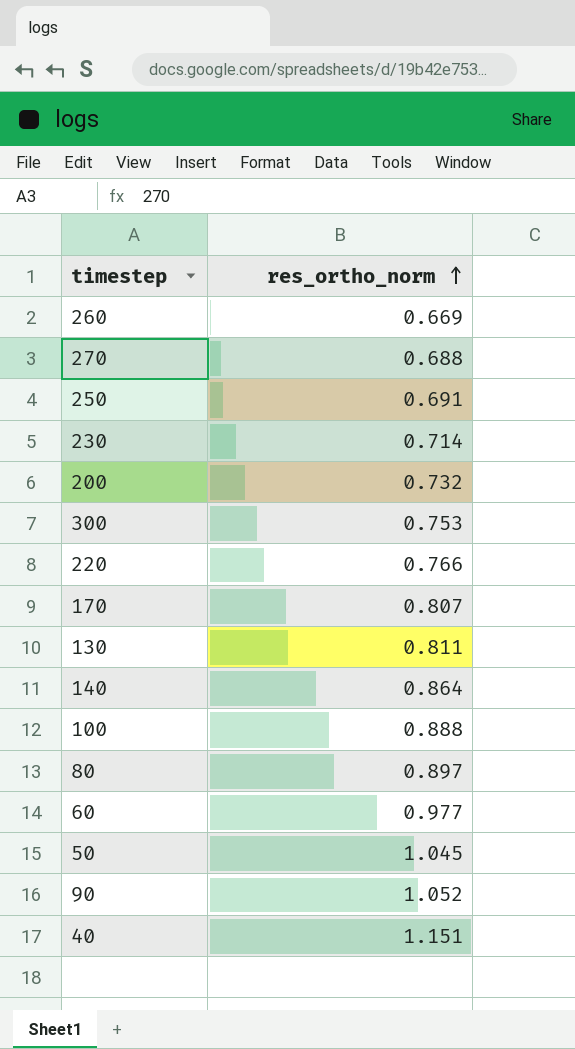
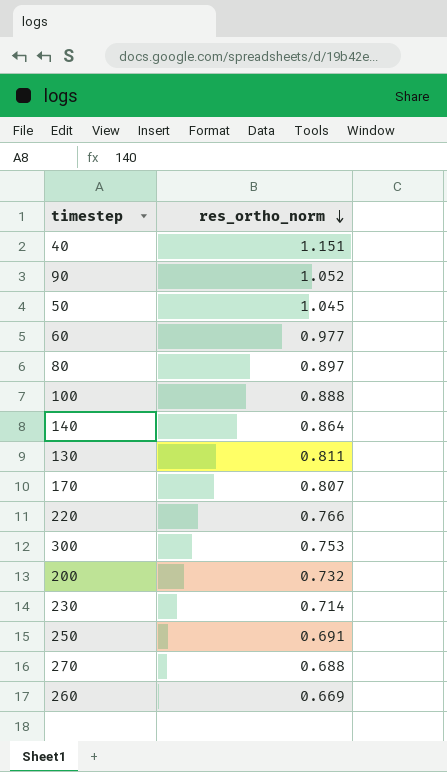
row order: res_ortho_norm ascending -> res_ortho_norm descending

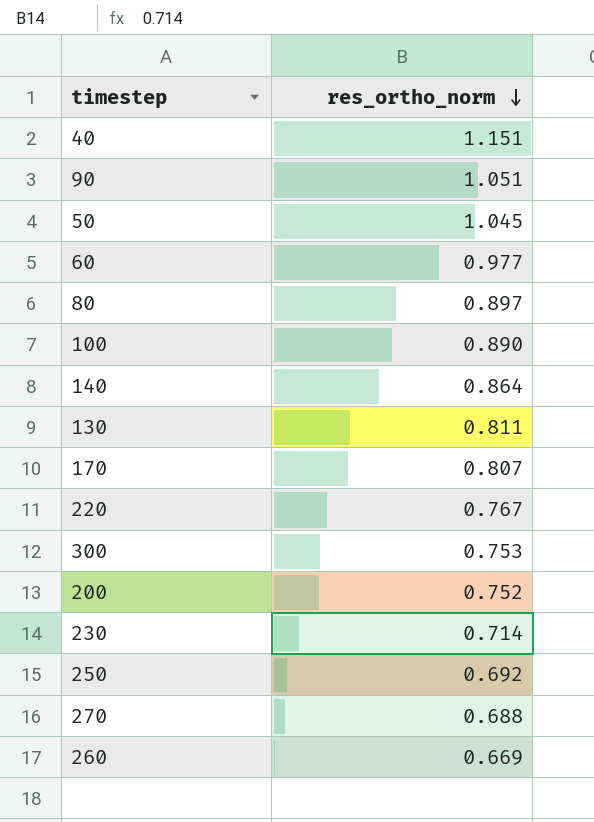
90 | res_ortho_norm: 1.052 -> 1.051
100 | res_ortho_norm: 0.888 -> 0.890
220 | res_ortho_norm: 0.766 -> 0.767
200 | res_ortho_norm: 0.732 -> 0.752
250 | res_ortho_norm: 0.691 -> 0.692

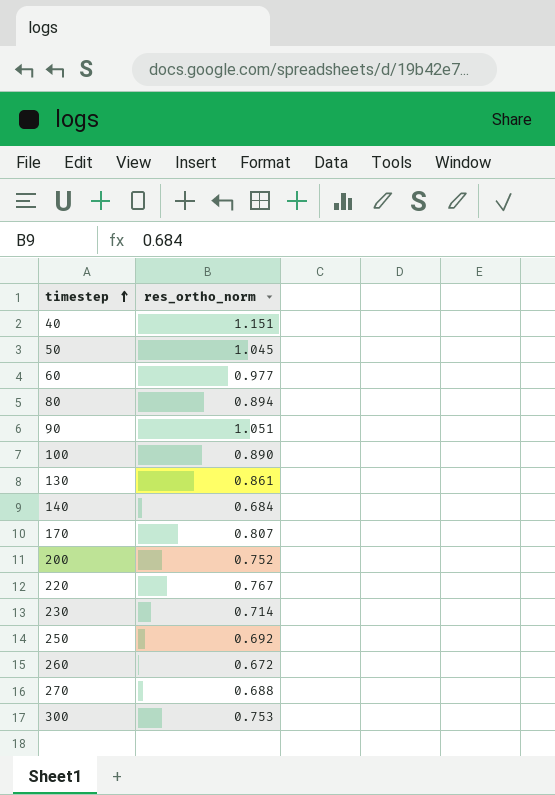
row order: res_ortho_norm descending -> timestep ascending
80 | res_ortho_norm: 0.897 -> 0.894
130 | res_ortho_norm: 0.811 -> 0.861
140 | res_ortho_norm: 0.864 -> 0.684
260 | res_ortho_norm: 0.669 -> 0.672

